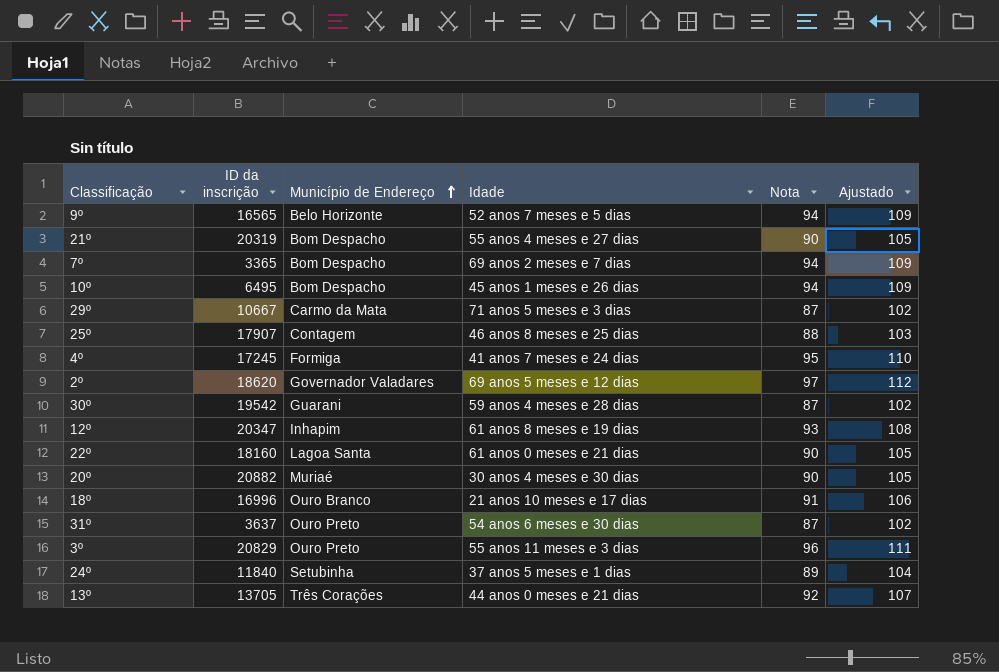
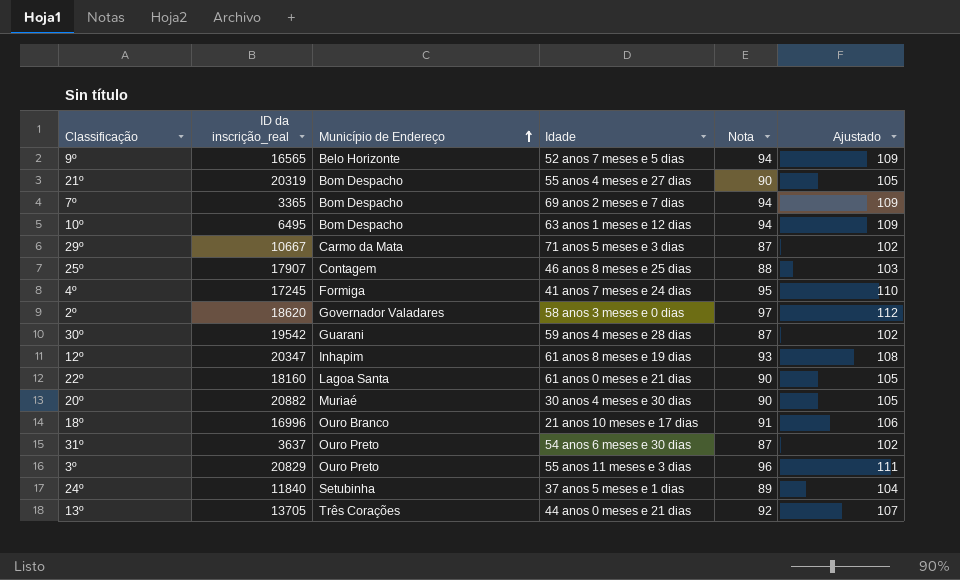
column name: ID da inscrição -> ID da inscrição_real
10º | Idade: 45 anos 1 meses e 26 dias -> 63 anos 1 meses e 12 dias
2º | Idade: 69 anos 5 meses e 12 dias -> 58 anos 3 meses e 0 dias

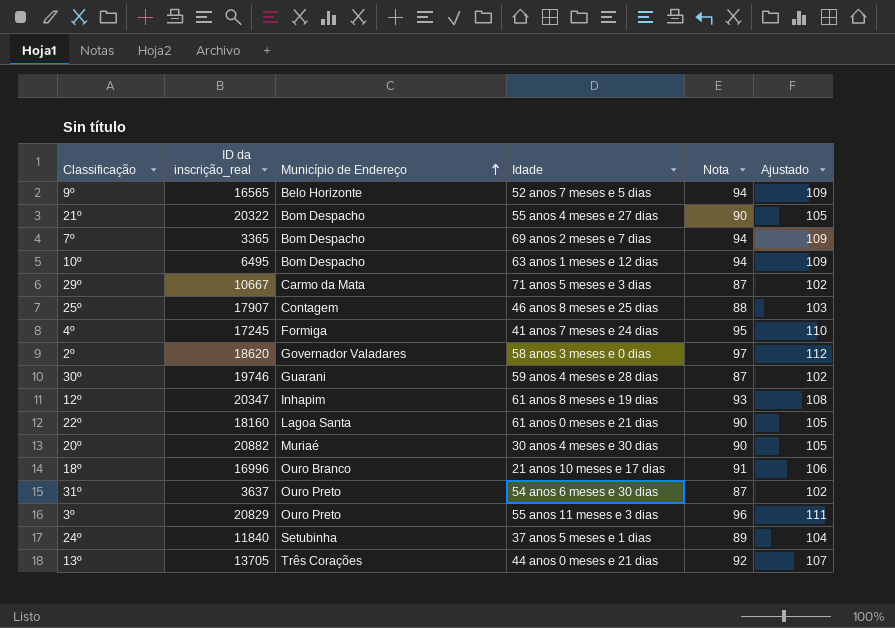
21º | ID da inscrição_real: 20319 -> 20322
30º | ID da inscrição_real: 19542 -> 19746

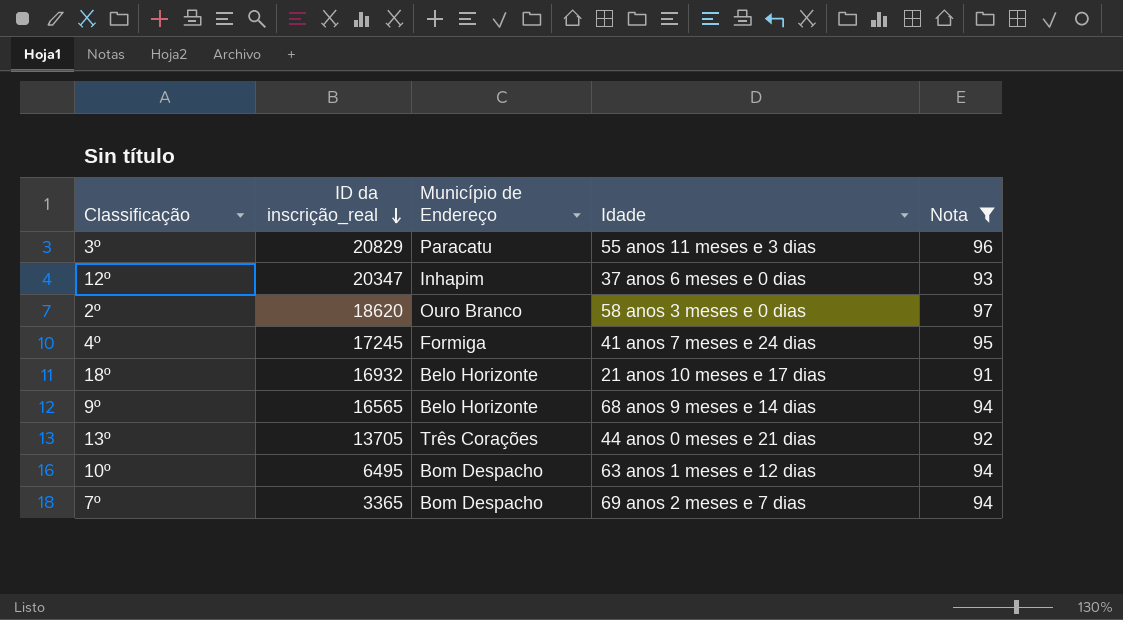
filter: none -> Nota >= 91
row order: Município de Endereço ascending -> ID da inscrição_real descending
column Ajustado | formula: [Nota] + 15 -> none
3º | Município de Endereço: Ouro Preto -> Paracatu
12º | Idade: 61 anos 8 meses e 19 dias -> 37 anos 6 meses e 0 dias
2º | Município de Endereço: Governador Valadares -> Ouro Branco
18º | ID da inscrição_real: 16996 -> 16932
18º | Município de Endereço: Ouro Branco -> Belo Horizonte
9º | Idade: 52 anos 7 meses e 5 dias -> 68 anos 9 meses e 14 dias

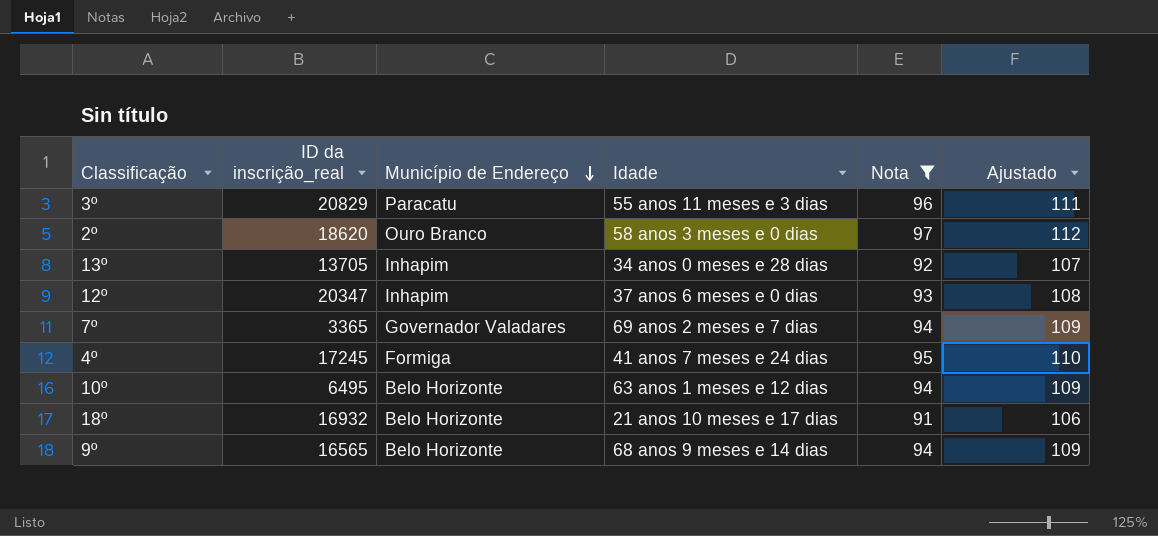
row order: ID da inscrição_real descending -> Município de Endereço descending
column Ajustado | formula: none -> [Nota] + 15
13º | Município de Endereço: Três Corações -> Inhapim
13º | Idade: 44 anos 0 meses e 21 dias -> 34 anos 0 meses e 28 dias
7º | Município de Endereço: Bom Despacho -> Governador Valadares
10º | Município de Endereço: Bom Despacho -> Belo Horizonte

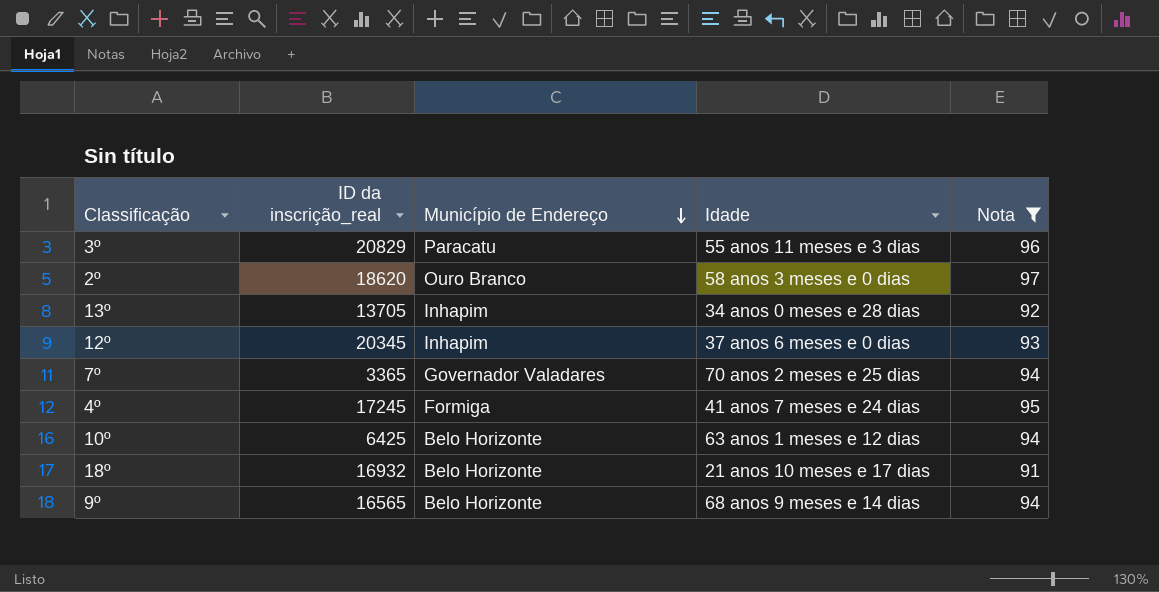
column Ajustado | formula: [Nota] + 15 -> none
12º | ID da inscrição_real: 20347 -> 20345
7º | Idade: 69 anos 2 meses e 7 dias -> 70 anos 2 meses e 25 dias
10º | ID da inscrição_real: 6495 -> 6425

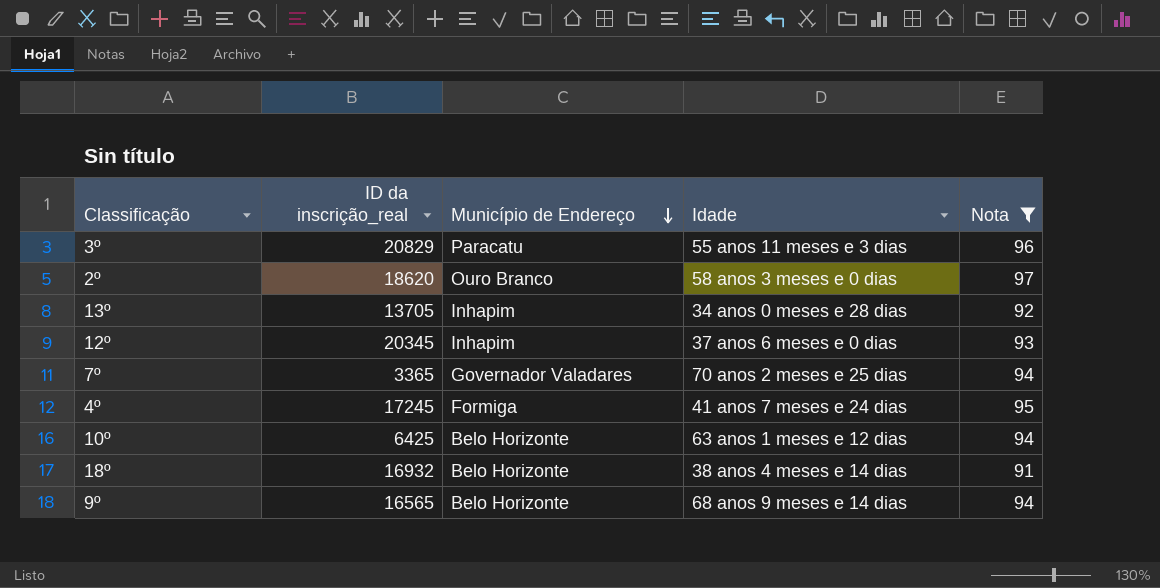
18º | Idade: 21 anos 10 meses e 17 dias -> 38 anos 4 meses e 14 dias

